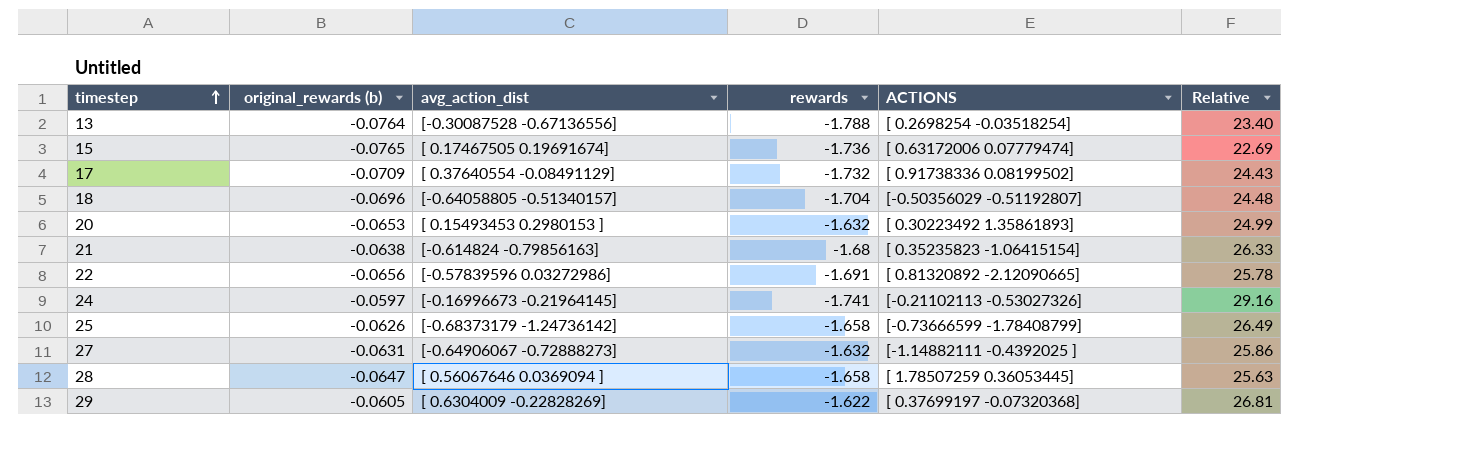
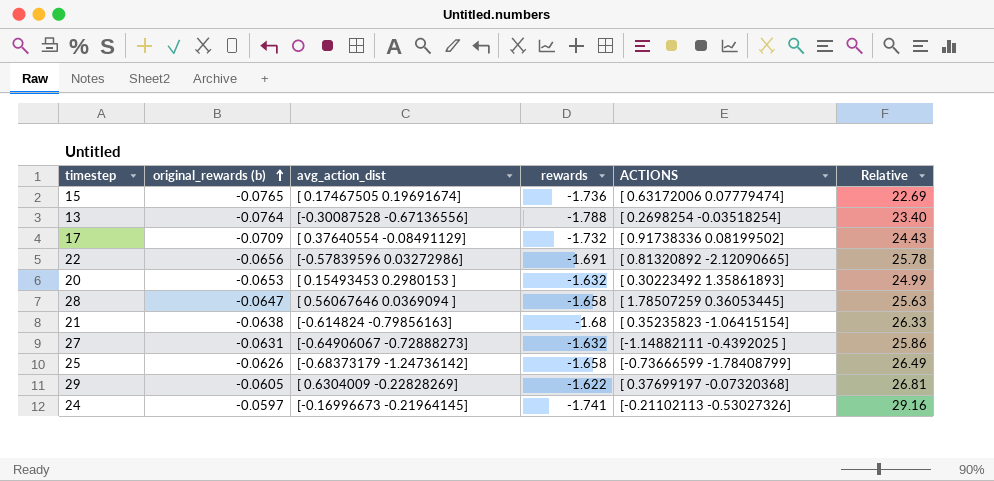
row order: timestep ascending -> original_rewards (b) ascending
row 18: -0.0696 | [-0.64058805 -0.51340157] | -1.704 | [-0.50356029 -0.51192807] | 24.48 -> none

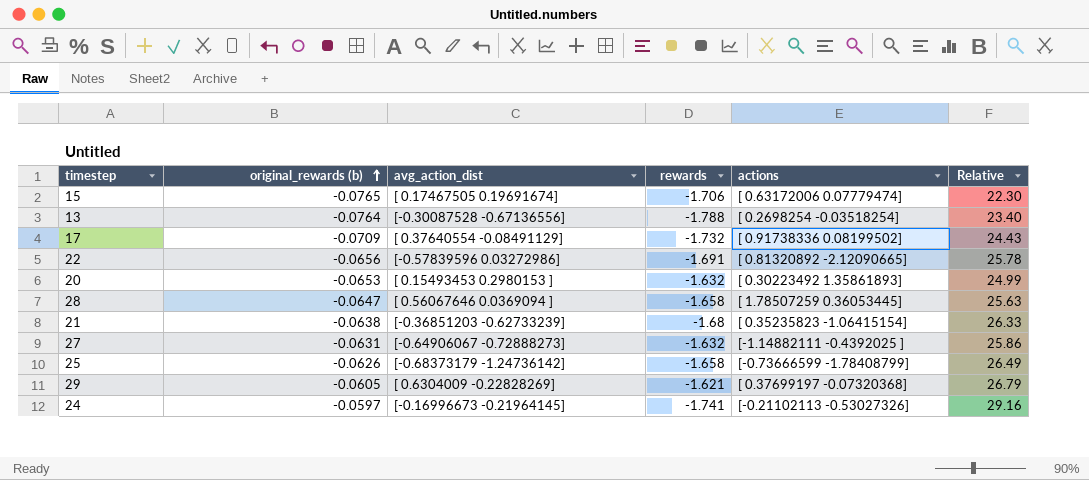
column name: ACTIONS -> actions
15 | rewards: -1.736 -> -1.706
15 | Relative: 22.69 -> 22.30
21 | avg_action_dist: [-0.614824 -0.79856163] -> [-0.36851203 -0.62733239]
29 | rewards: -1.622 -> -1.621
29 | Relative: 26.81 -> 26.79

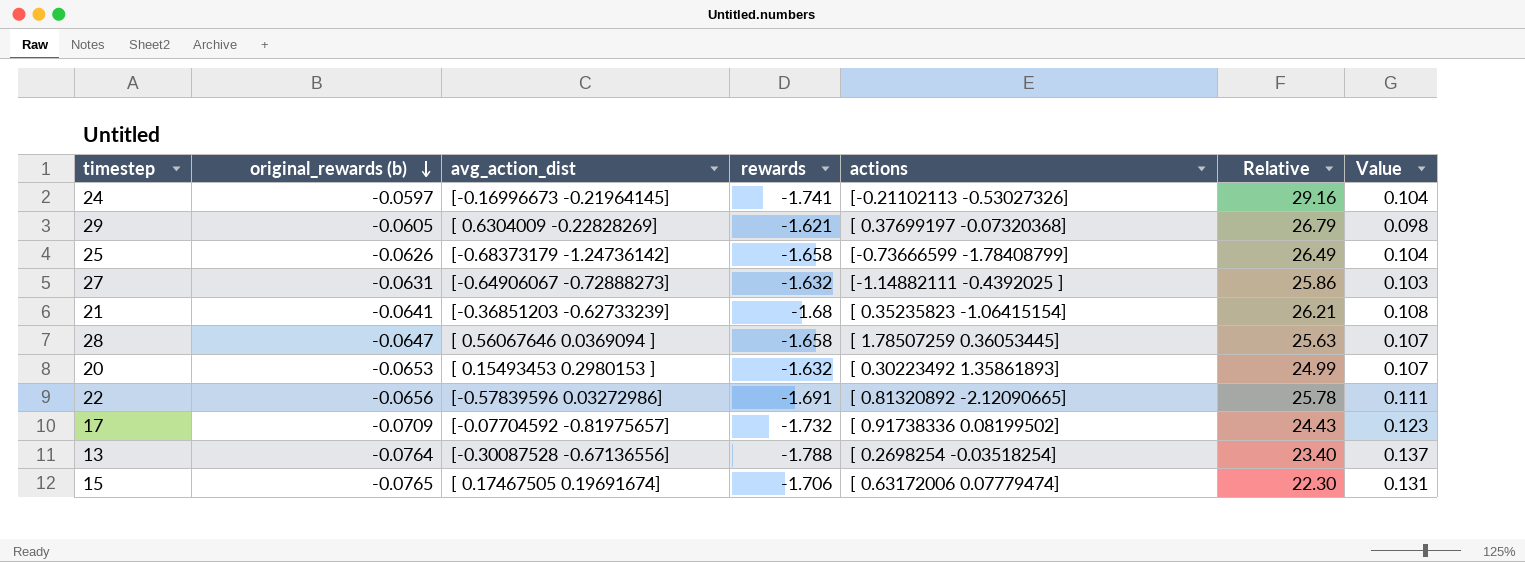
row order: original_rewards (b) ascending -> original_rewards (b) descending
column Value | formula: none -> [original_rewards (b)] * [rewards]
21 | original_rewards (b): -0.0638 -> -0.0641
21 | Relative: 26.33 -> 26.21
17 | avg_action_dist: [ 0.37640554 -0.08491129] -> [-0.07704592 -0.81975657]

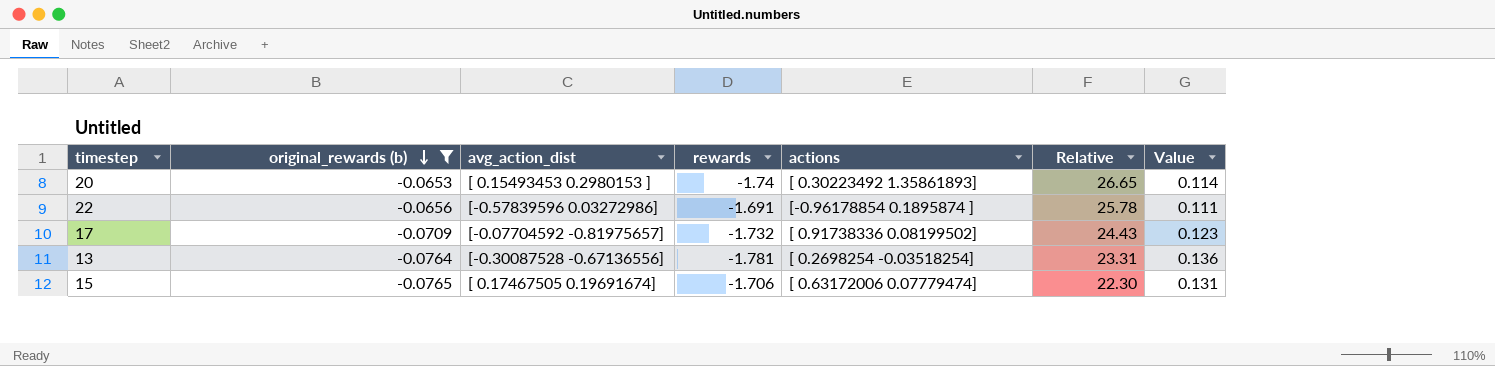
filter: none -> original_rewards (b) <= -0.0653
20 | rewards: -1.632 -> -1.74
20 | Relative: 24.99 -> 26.65
20 | Value: 0.107 -> 0.114
22 | actions: [ 0.81320892 -2.12090665] -> [-0.96178854 0.1895874 ]
13 | rewards: -1.788 -> -1.781
13 | Relative: 23.40 -> 23.31
13 | Value: 0.137 -> 0.136

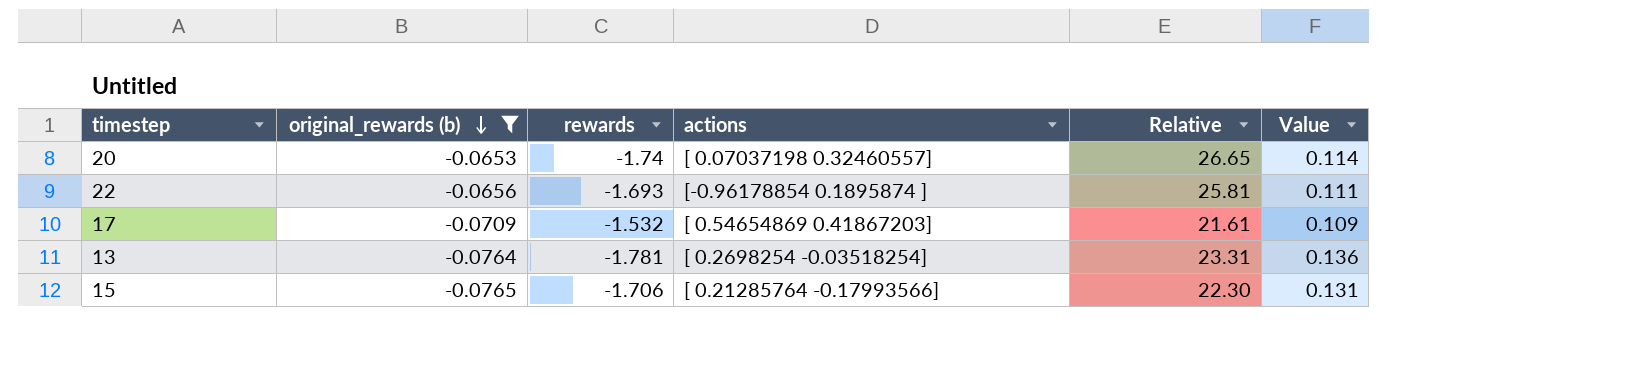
column avg_action_dist | position: 3 -> none
20 | actions: [ 0.30223492 1.35861893] -> [ 0.07037198 0.32460557]
22 | rewards: -1.691 -> -1.693
22 | Relative: 25.78 -> 25.81
17 | rewards: -1.732 -> -1.532
17 | actions: [ 0.91738336 0.08199502] -> [ 0.54654869 0.41867203]
17 | Relative: 24.43 -> 21.61
17 | Value: 0.123 -> 0.109
15 | actions: [ 0.63172006 0.07779474] -> [ 0.21285764 -0.17993566]

